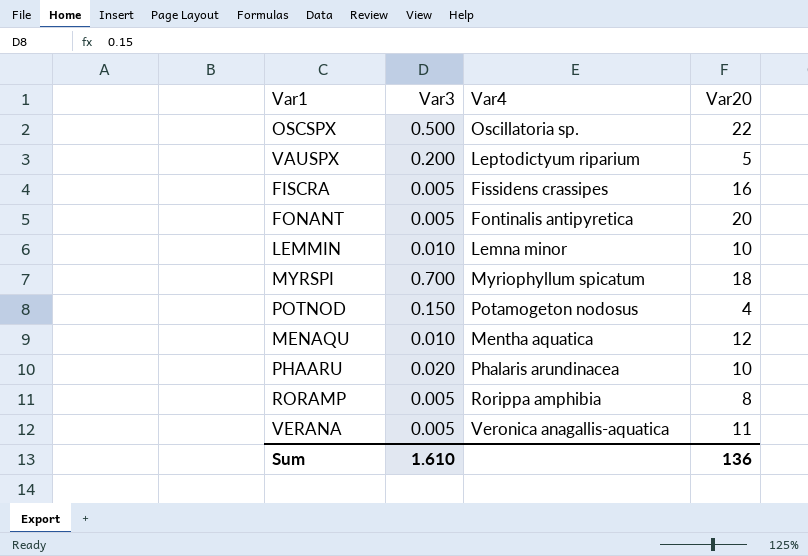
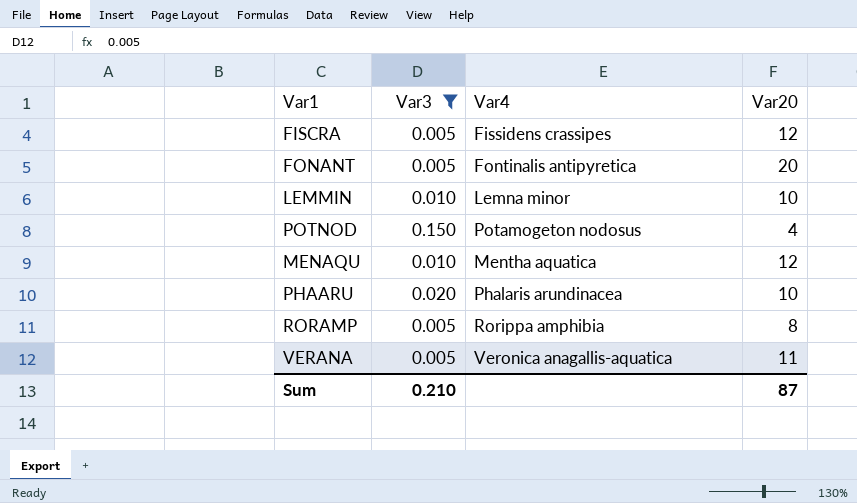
filter: none -> Var3 <= 0.150
FISCRA | Var20: 16 -> 12
Sum | Var3: 1.610 -> 0.210
Sum | Var20: 136 -> 87

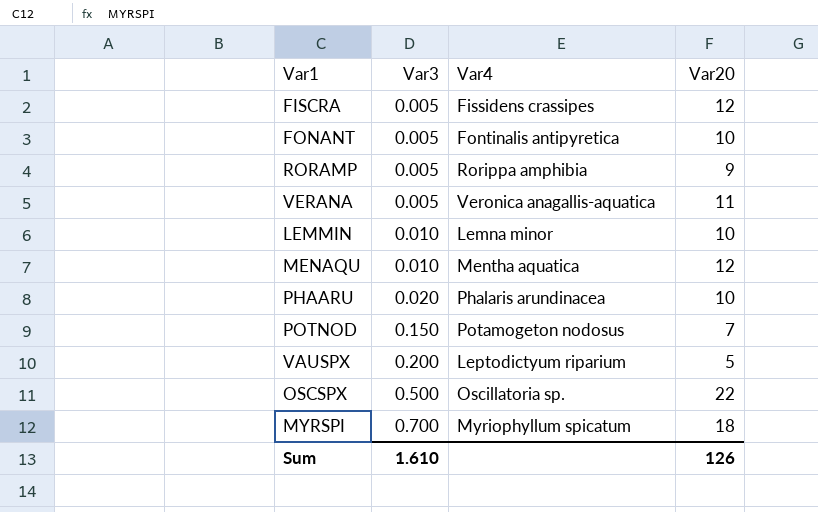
filter: Var3 <= 0.150 -> none
row order: none -> Var3 ascending
FONANT | Var20: 20 -> 10
RORAMP | Var20: 8 -> 9
POTNOD | Var20: 4 -> 7
Sum | Var3: 0.210 -> 1.610
Sum | Var20: 87 -> 126

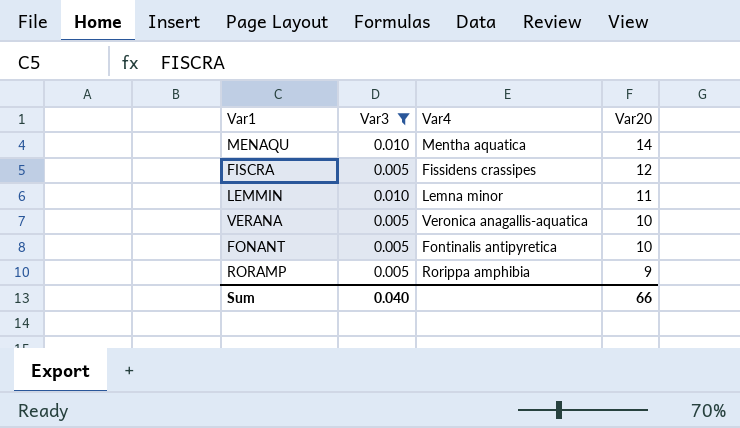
filter: none -> Var3 <= 0.010
row order: Var3 ascending -> Var20 descending
MENAQU | Var20: 12 -> 14
LEMMIN | Var20: 10 -> 11
VERANA | Var20: 11 -> 10
Sum | Var3: 1.610 -> 0.040
Sum | Var20: 126 -> 66

